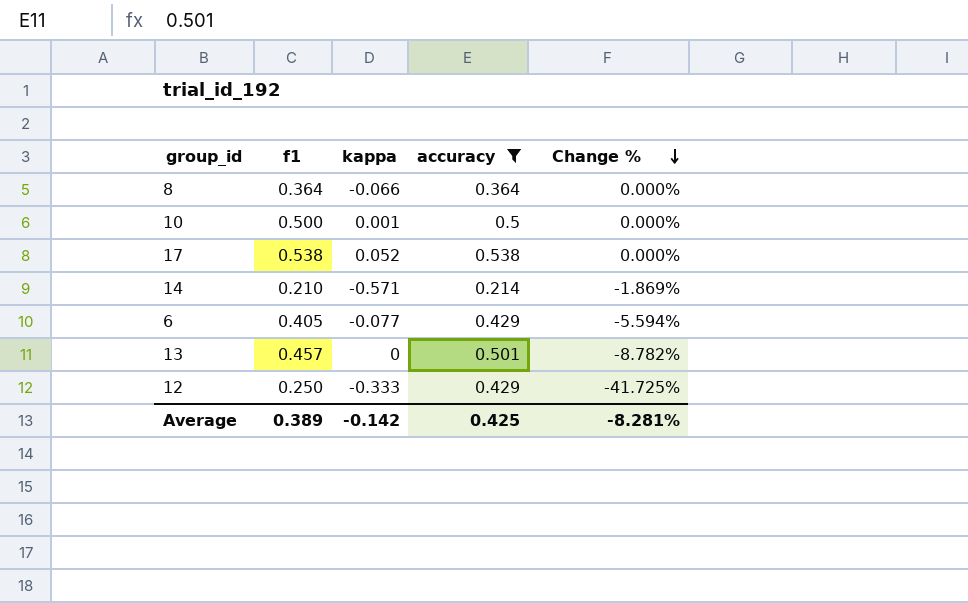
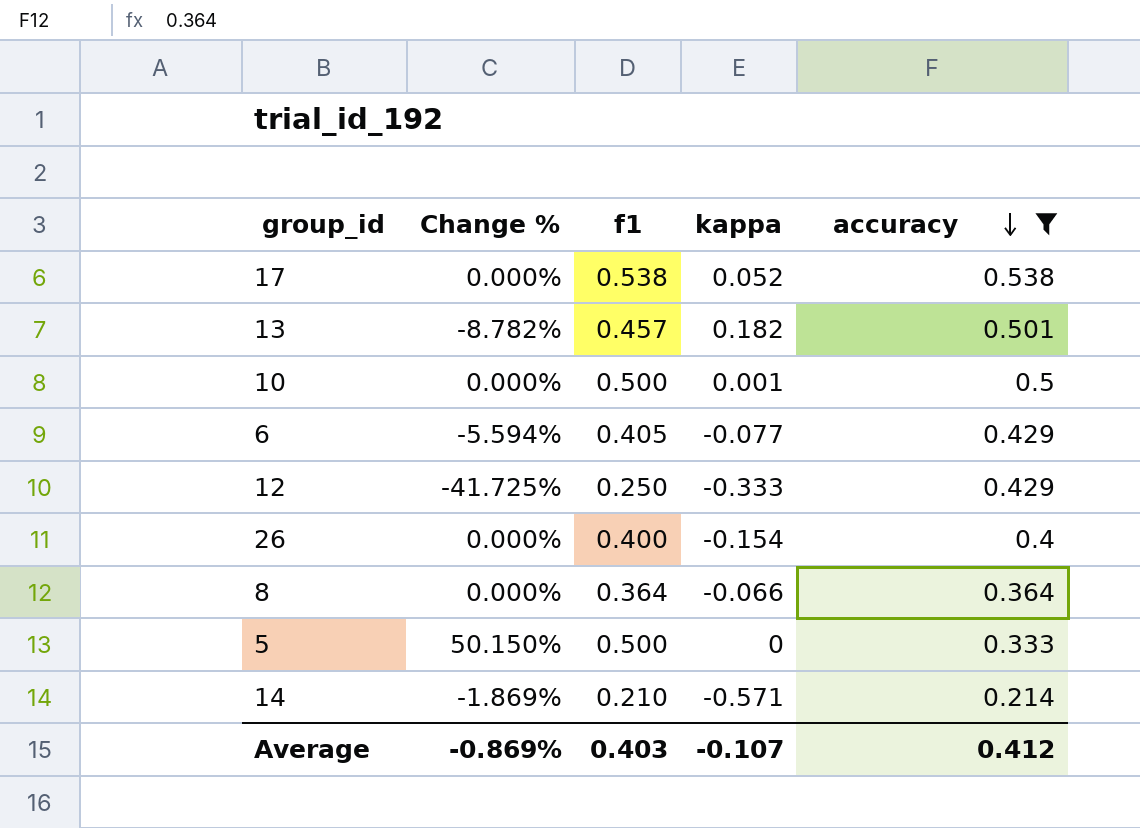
row order: Change % descending -> accuracy descending
column Change % | position: 5 -> 2
13 | kappa: 0 -> 0.182
row 26: none -> 0.000% | 0.400 | -0.154 | 0.4
row 5: none -> 50.150% | 0.500 | 0 | 0.333
Average | Change %: -8.281% -> -0.869%
Average | f1: 0.389 -> 0.403
Average | kappa: -0.142 -> -0.107
Average | accuracy: 0.425 -> 0.412

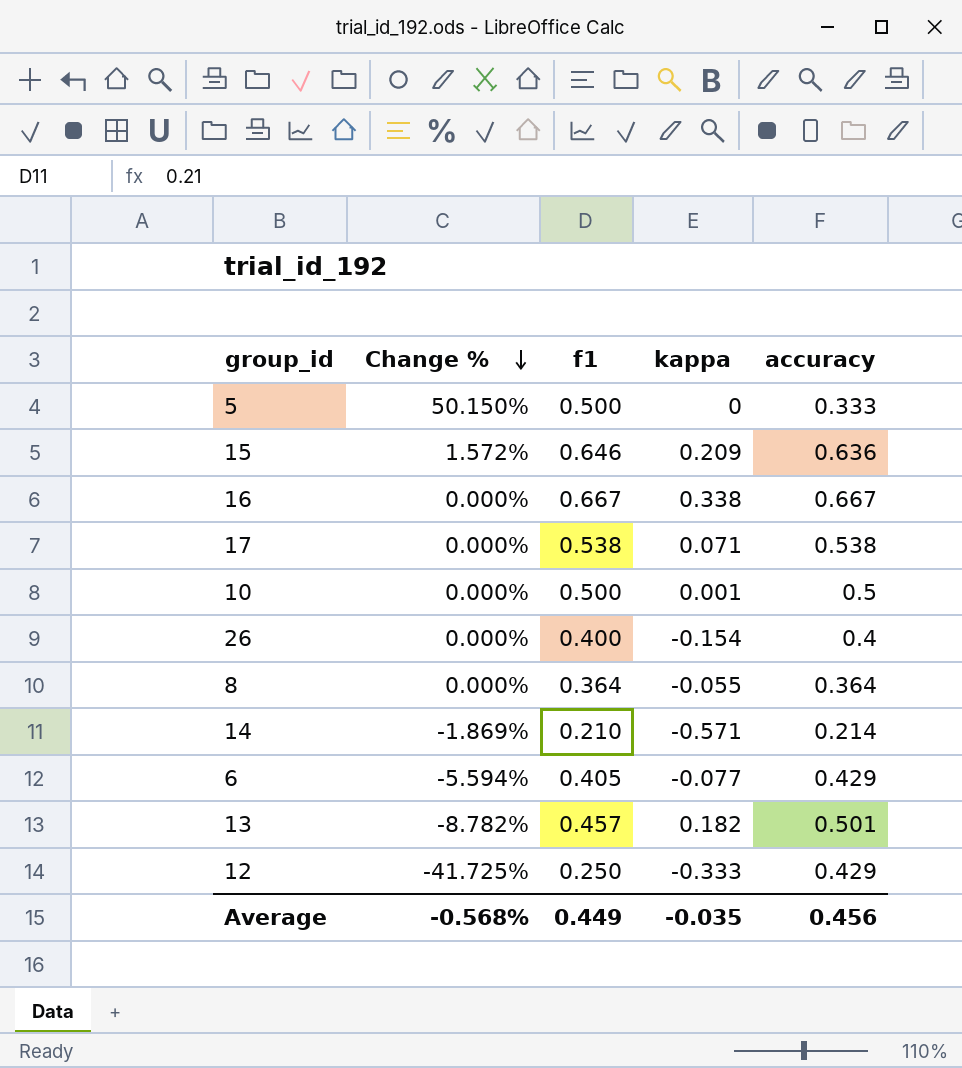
filter: accuracy <= 0.538 -> none
row order: accuracy descending -> Change % descending
17 | kappa: 0.052 -> 0.071
8 | kappa: -0.066 -> -0.055
Average | Change %: -0.869% -> -0.568%
Average | f1: 0.403 -> 0.449
Average | kappa: -0.107 -> -0.035
Average | accuracy: 0.412 -> 0.456

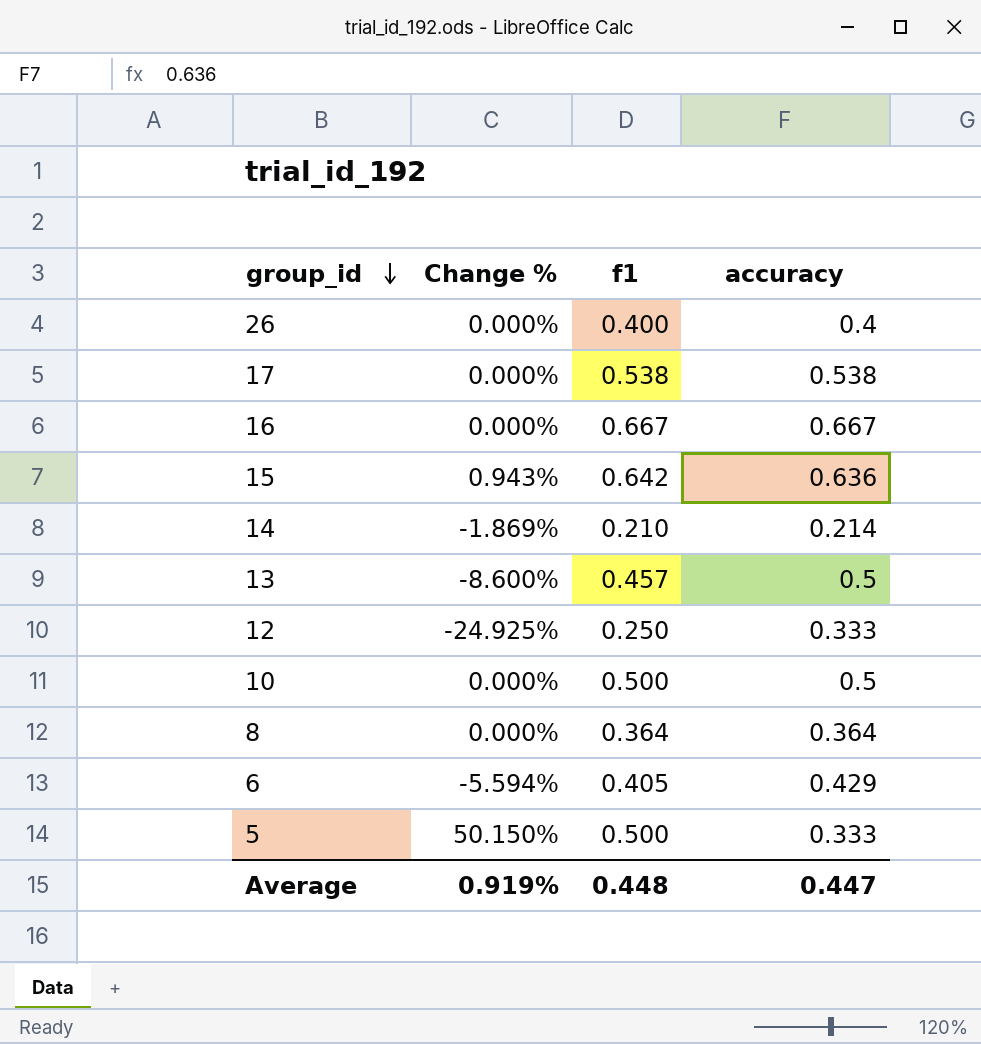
row order: Change % descending -> group_id descending
column kappa | position: 4 -> none
15 | Change %: 1.572% -> 0.943%
15 | f1: 0.646 -> 0.642
13 | Change %: -8.782% -> -8.600%
13 | accuracy: 0.501 -> 0.5
12 | Change %: -41.725% -> -24.925%
12 | accuracy: 0.429 -> 0.333
Average | Change %: -0.568% -> 0.919%
Average | f1: 0.449 -> 0.448
Average | accuracy: 0.456 -> 0.447

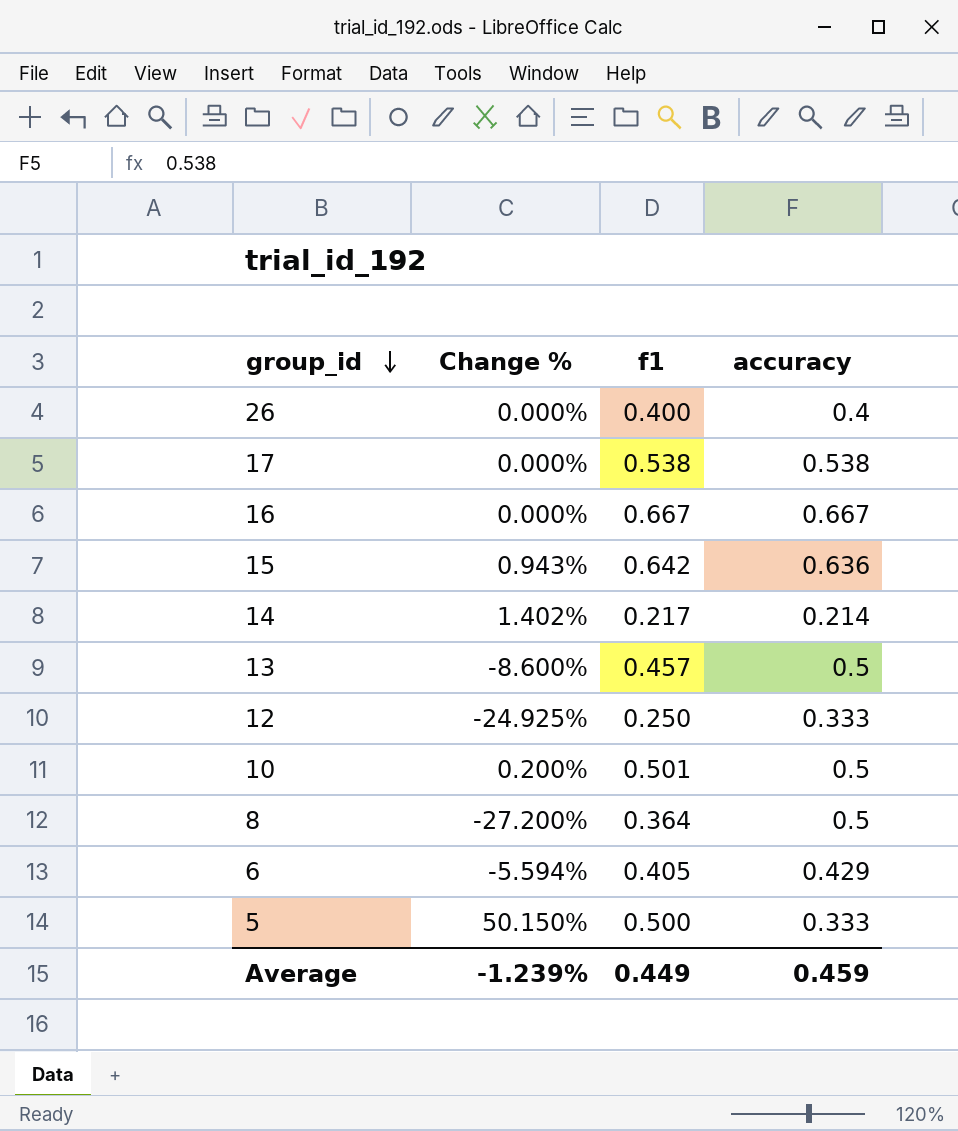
14 | Change %: -1.869% -> 1.402%
14 | f1: 0.210 -> 0.217
10 | Change %: 0.000% -> 0.200%
10 | f1: 0.500 -> 0.501
8 | Change %: 0.000% -> -27.200%
8 | accuracy: 0.364 -> 0.5
Average | Change %: 0.919% -> -1.239%
Average | f1: 0.448 -> 0.449
Average | accuracy: 0.447 -> 0.459

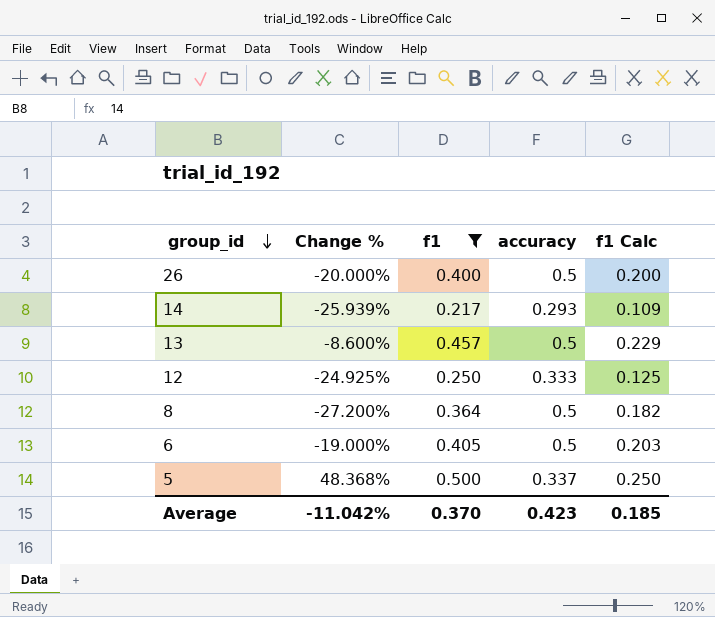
filter: none -> f1 <= 0.500
column f1 Calc | formula: none -> [f1] * 0.5
26 | Change %: 0.000% -> -20.000%
26 | accuracy: 0.4 -> 0.5
14 | Change %: 1.402% -> -25.939%
14 | accuracy: 0.214 -> 0.293
6 | Change %: -5.594% -> -19.000%
6 | accuracy: 0.429 -> 0.5
5 | Change %: 50.150% -> 48.368%
5 | accuracy: 0.333 -> 0.337
Average | Change %: -1.239% -> -11.042%
Average | f1: 0.449 -> 0.370
Average | accuracy: 0.459 -> 0.423

